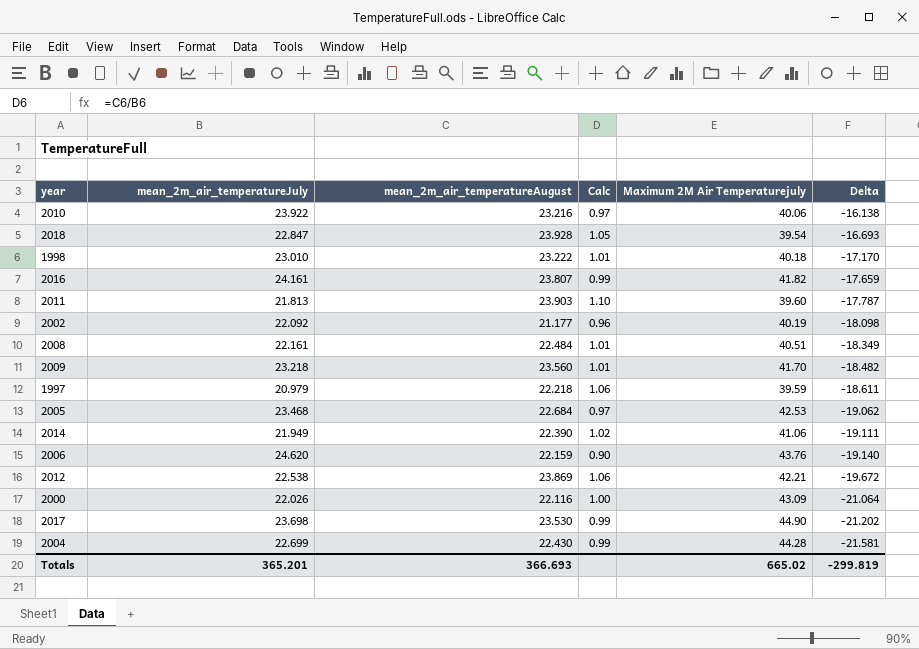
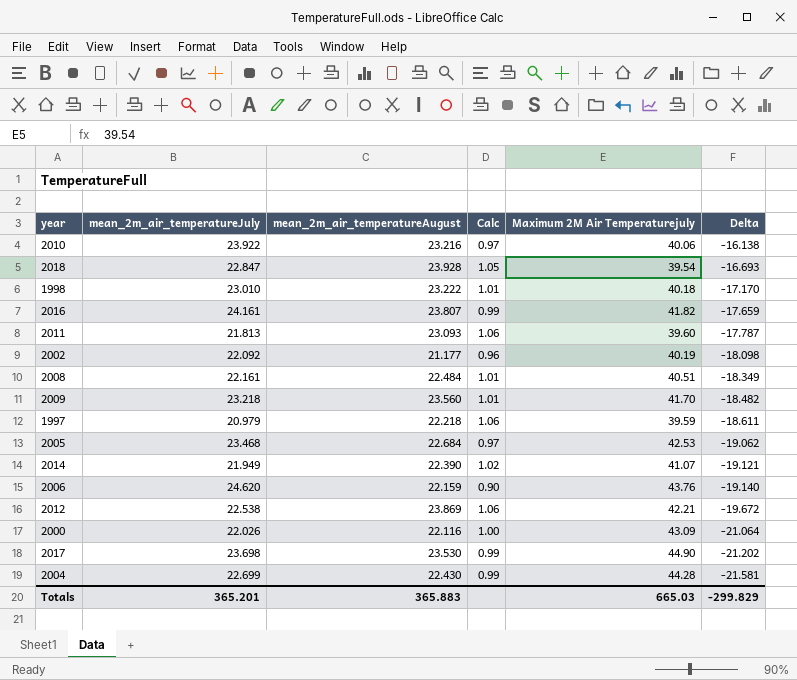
2011 | mean_2m_air_temperatureAugust: 23.903 -> 23.093
2011 | Calc: 1.10 -> 1.06
2014 | Maximum 2M Air Temperaturejuly: 41.06 -> 41.07
2014 | Delta: -19.111 -> -19.121
Totals | mean_2m_air_temperatureAugust: 366.693 -> 365.883
Totals | Maximum 2M Air Temperaturejuly: 665.02 -> 665.03
Totals | Delta: -299.819 -> -299.829

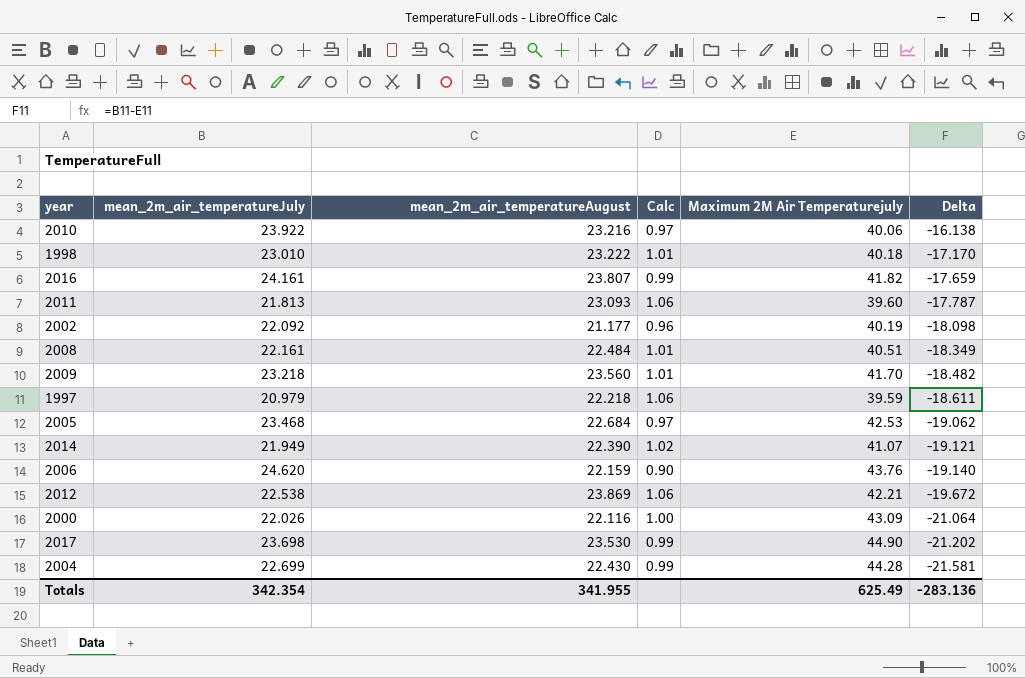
row 2018: 22.847 | 23.928 | 1.05 | 39.54 | -16.693 -> none
Totals | mean_2m_air_temperatureJuly: 365.201 -> 342.354
Totals | mean_2m_air_temperatureAugust: 365.883 -> 341.955
Totals | Maximum 2M Air Temperaturejuly: 665.03 -> 625.49
Totals | Delta: -299.829 -> -283.136

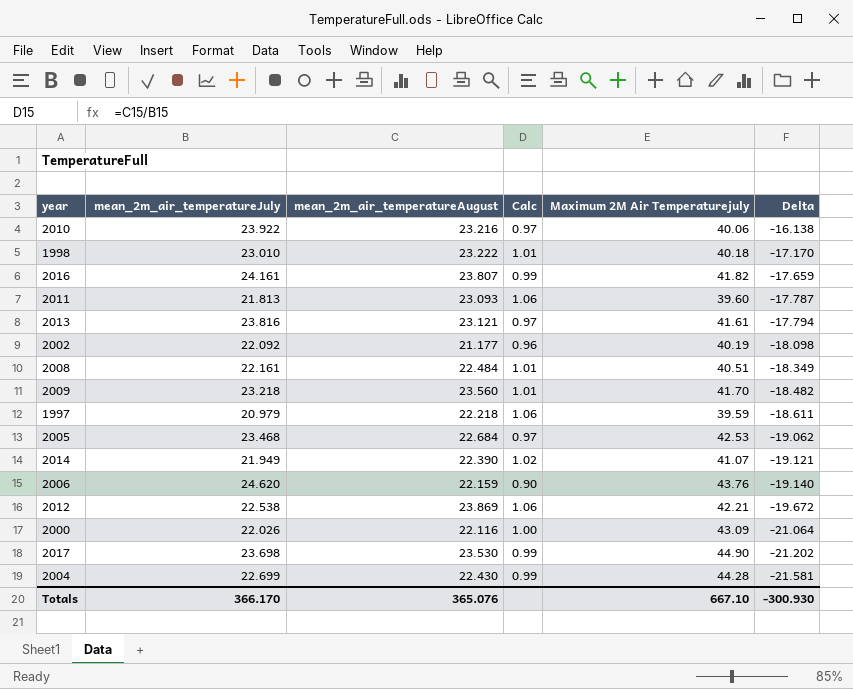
row 2013: none -> 23.816 | 23.121 | 0.97 | 41.61 | -17.794
Totals | mean_2m_air_temperatureJuly: 342.354 -> 366.170
Totals | mean_2m_air_temperatureAugust: 341.955 -> 365.076
Totals | Maximum 2M Air Temperaturejuly: 625.49 -> 667.10
Totals | Delta: -283.136 -> -300.930

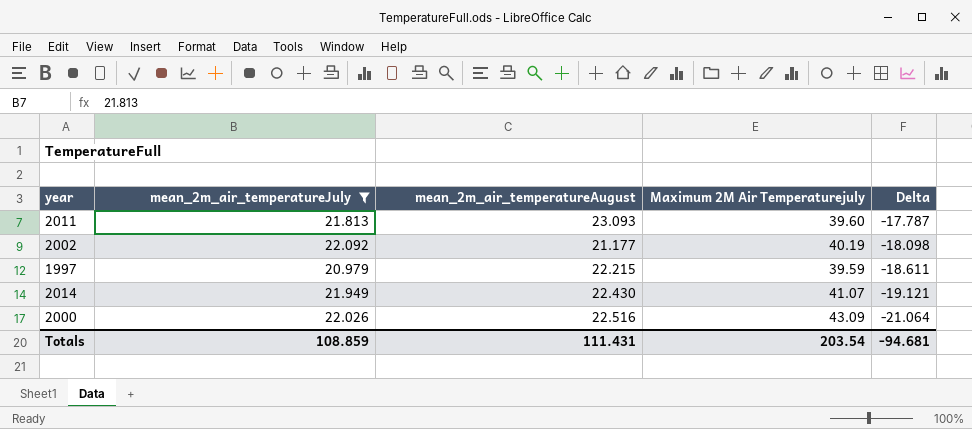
filter: none -> mean_2m_air_temperatureJuly <= 22.092
column Calc | formula: [mean_2m_air_temperatureAugust] / [mean_2m_air_temperatureJuly] -> none
1997 | mean_2m_air_temperatureAugust: 22.218 -> 22.215
2014 | mean_2m_air_temperatureAugust: 22.390 -> 22.430
2000 | mean_2m_air_temperatureAugust: 22.116 -> 22.516
Totals | mean_2m_air_temperatureJuly: 366.170 -> 108.859
Totals | mean_2m_air_temperatureAugust: 365.076 -> 111.431
Totals | Maximum 2M Air Temperaturejuly: 667.10 -> 203.54
Totals | Delta: -300.930 -> -94.681

